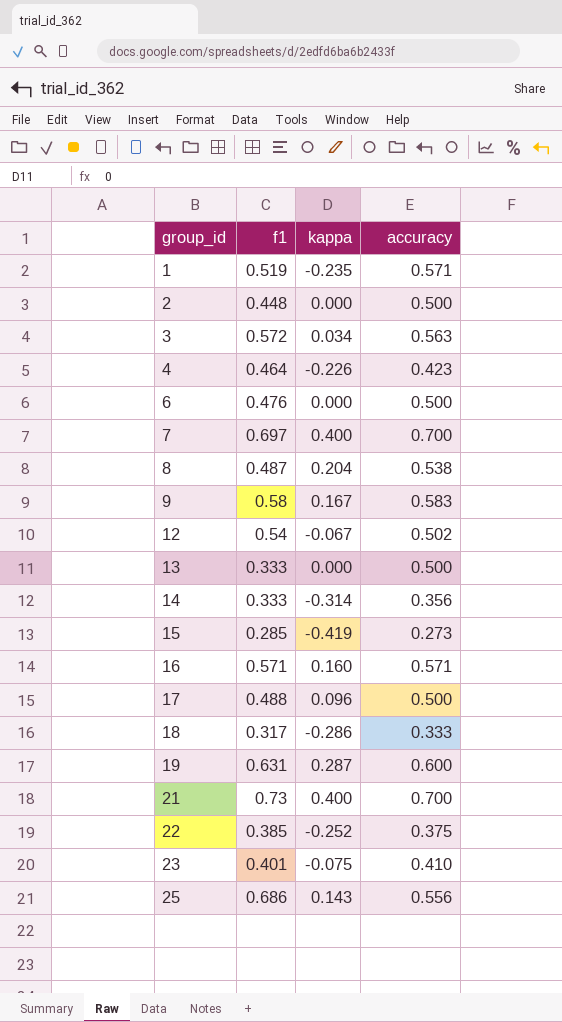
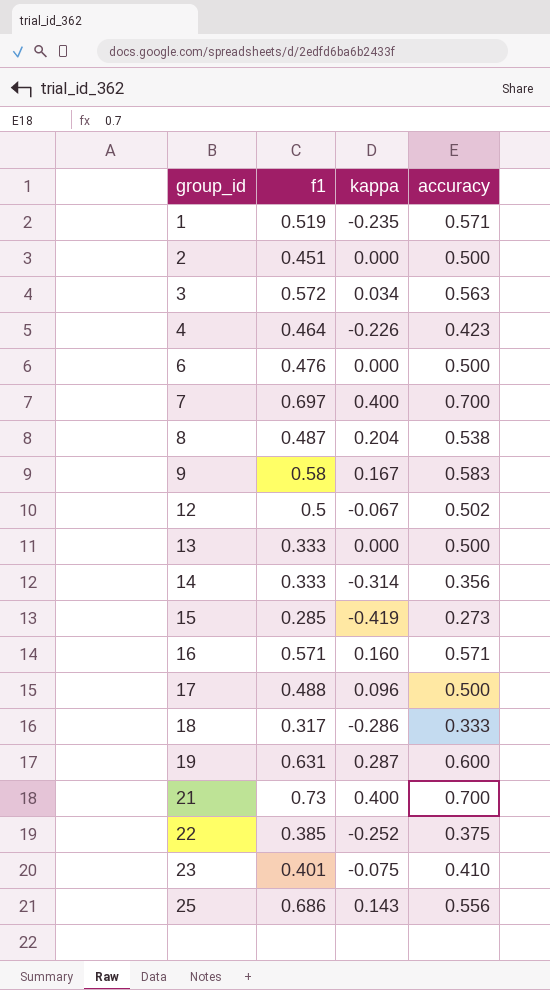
2 | f1: 0.448 -> 0.451
12 | f1: 0.54 -> 0.5

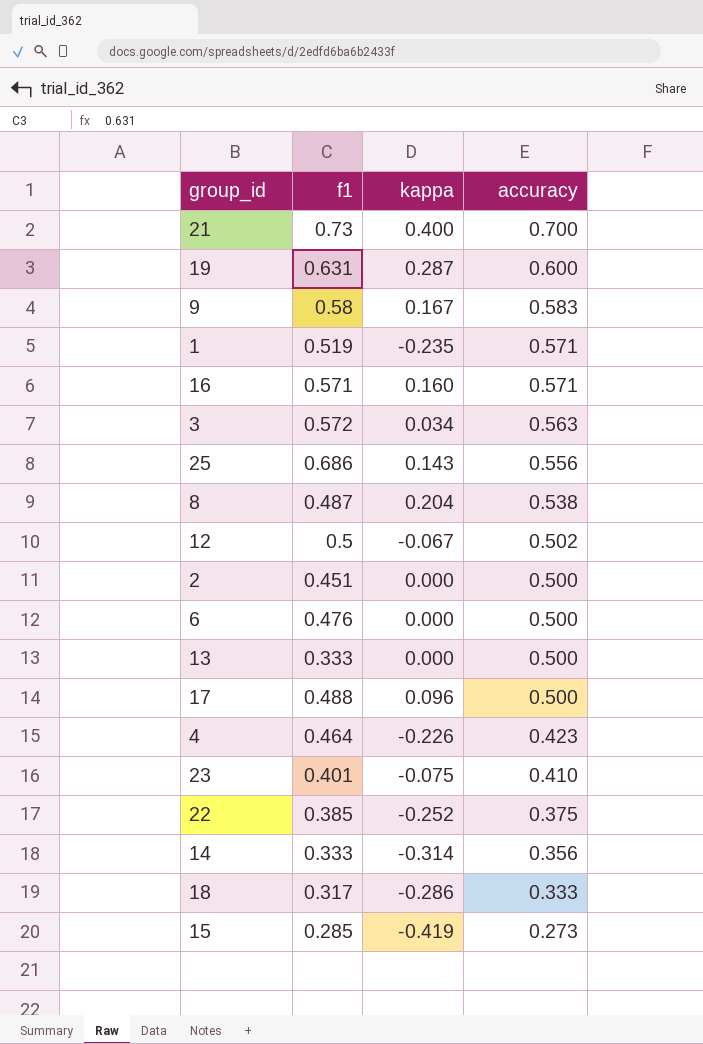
row order: group_id ascending -> accuracy descending
row 7: 0.697 | 0.400 | 0.700 -> none

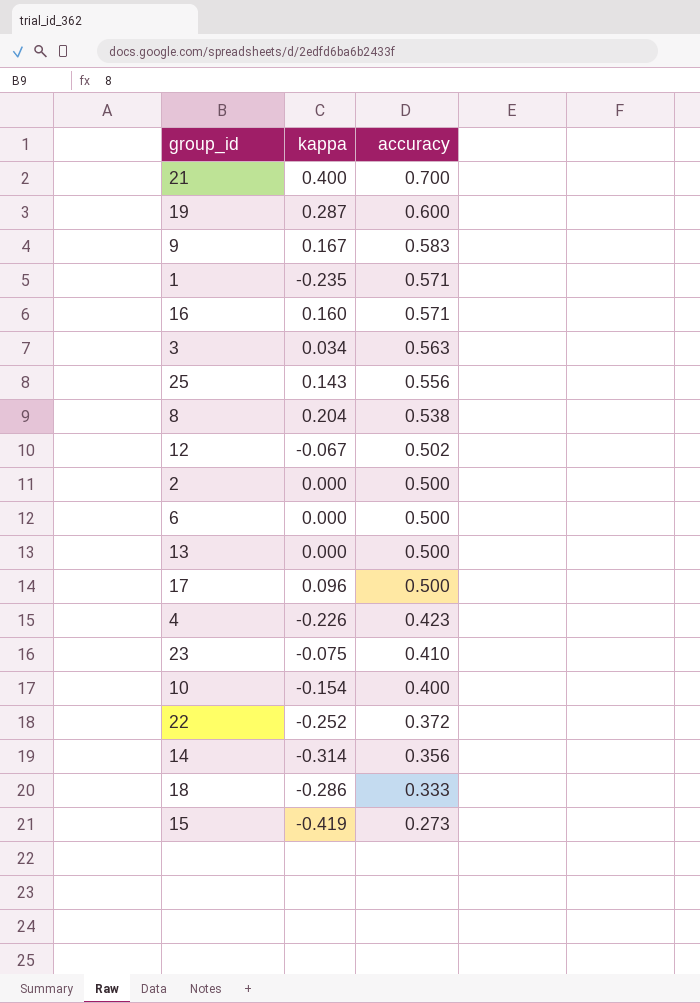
column f1 | position: 2 -> none
row 10: none -> -0.154 | 0.400
22 | accuracy: 0.375 -> 0.372

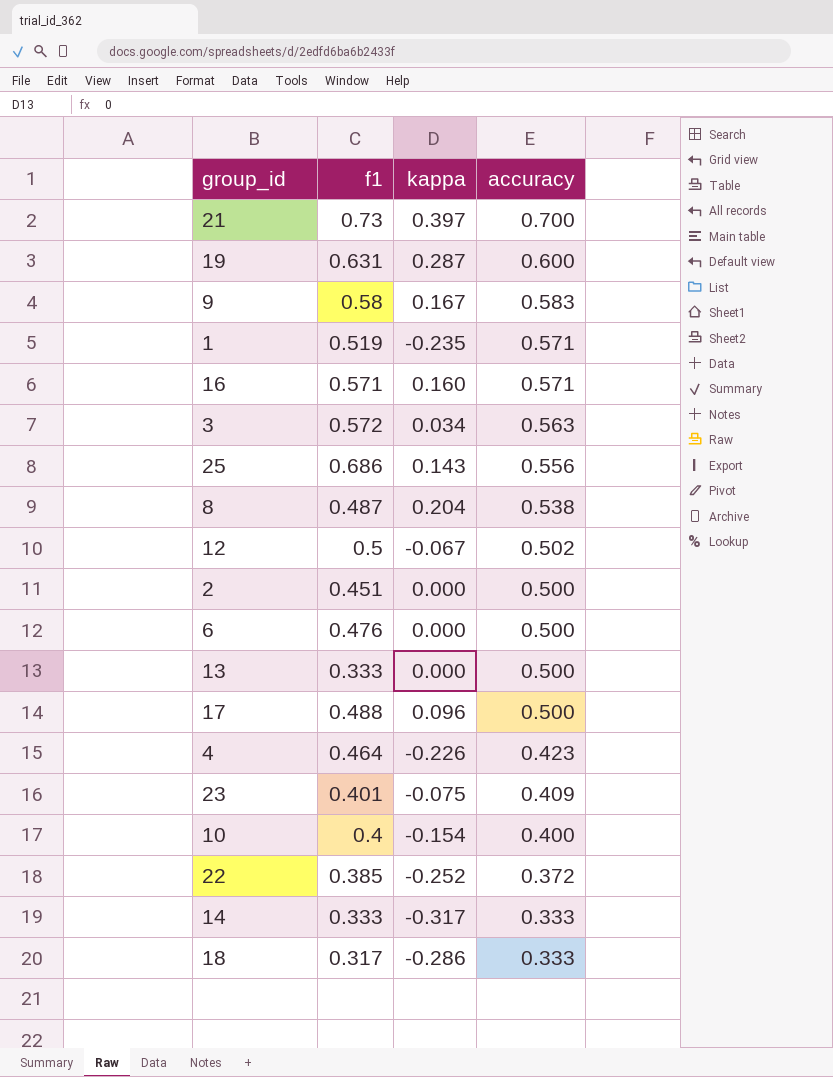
column f1 | position: none -> 2
row 15: -0.419 | 0.273 -> none
21 | kappa: 0.400 -> 0.397
23 | accuracy: 0.410 -> 0.409
14 | kappa: -0.314 -> -0.317
14 | accuracy: 0.356 -> 0.333

